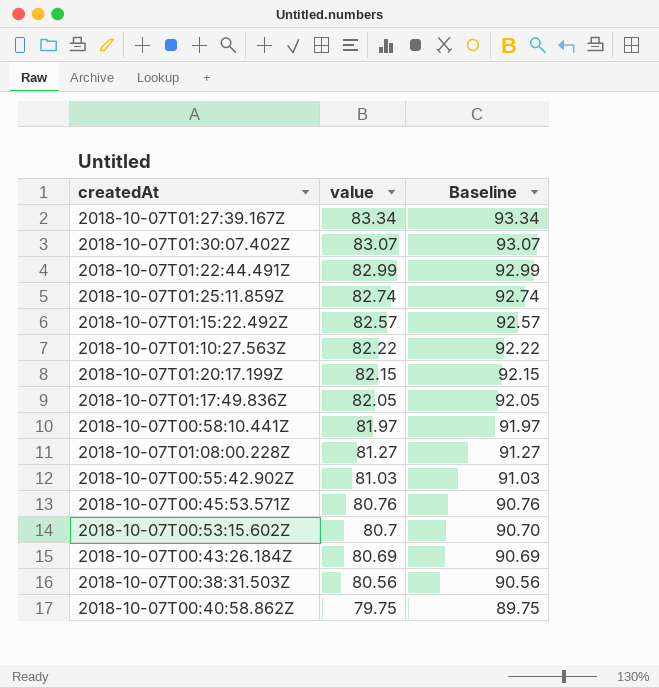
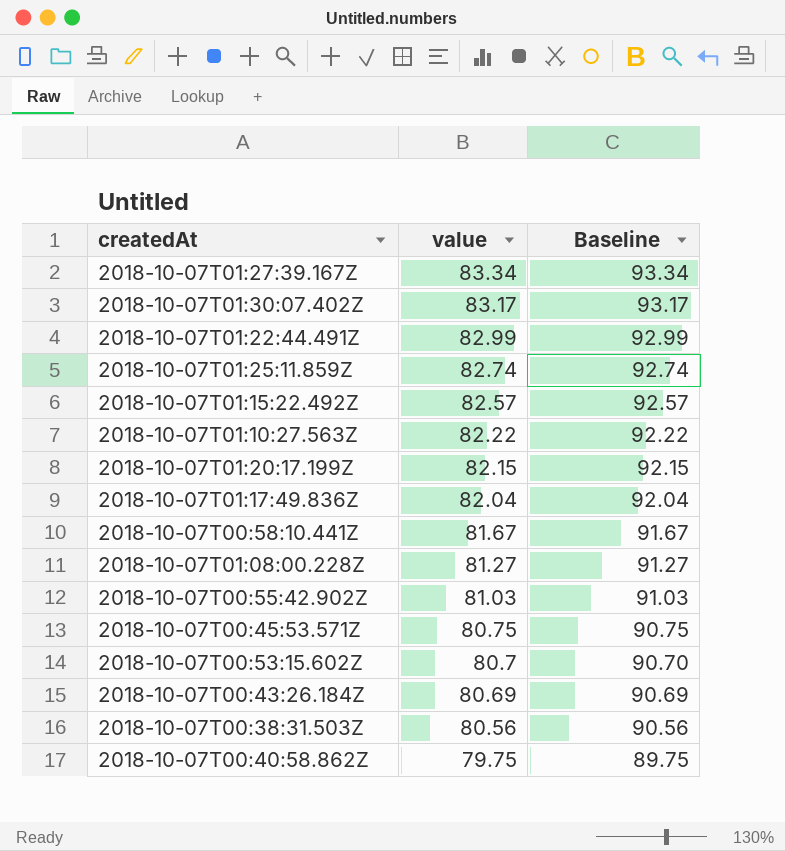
2018-10-07T01:30:07.402Z | value: 83.07 -> 83.17
2018-10-07T01:30:07.402Z | Baseline: 93.07 -> 93.17
2018-10-07T01:17:49.836Z | value: 82.05 -> 82.04
2018-10-07T01:17:49.836Z | Baseline: 92.05 -> 92.04
2018-10-07T00:58:10.441Z | value: 81.97 -> 81.67
2018-10-07T00:58:10.441Z | Baseline: 91.97 -> 91.67
2018-10-07T00:45:53.571Z | value: 80.76 -> 80.75
2018-10-07T00:45:53.571Z | Baseline: 90.76 -> 90.75

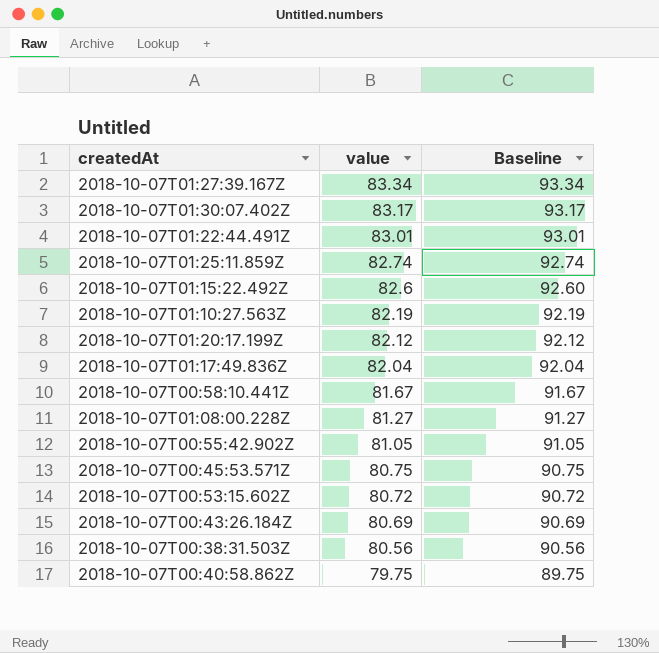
2018-10-07T01:22:44.491Z | value: 82.99 -> 83.01
2018-10-07T01:22:44.491Z | Baseline: 92.99 -> 93.01
2018-10-07T01:15:22.492Z | value: 82.57 -> 82.6
2018-10-07T01:15:22.492Z | Baseline: 92.57 -> 92.60
2018-10-07T01:10:27.563Z | value: 82.22 -> 82.19
2018-10-07T01:10:27.563Z | Baseline: 92.22 -> 92.19
2018-10-07T01:20:17.199Z | value: 82.15 -> 82.12
2018-10-07T01:20:17.199Z | Baseline: 92.15 -> 92.12
2018-10-07T00:55:42.902Z | value: 81.03 -> 81.05
2018-10-07T00:55:42.902Z | Baseline: 91.03 -> 91.05
2018-10-07T00:53:15.602Z | value: 80.7 -> 80.72
2018-10-07T00:53:15.602Z | Baseline: 90.70 -> 90.72

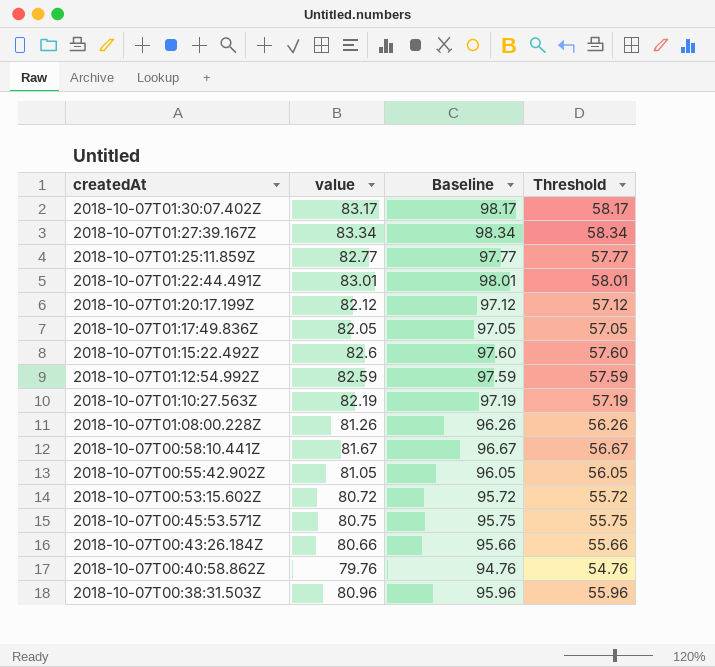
row order: value descending -> createdAt descending
column Baseline | formula: [value] + 10 -> [value] + 15
column Threshold | formula: none -> [value] - 25
2018-10-07T01:25:11.859Z | value: 82.74 -> 82.77
2018-10-07T01:17:49.836Z | value: 82.04 -> 82.05
row 2018-10-07T01:12:54.992Z: none -> 82.59 | 97.59 | 57.59
2018-10-07T01:08:00.228Z | value: 81.27 -> 81.26
2018-10-07T00:43:26.184Z | value: 80.69 -> 80.66
2018-10-07T00:40:58.862Z | value: 79.75 -> 79.76
2018-10-07T00:38:31.503Z | value: 80.56 -> 80.96

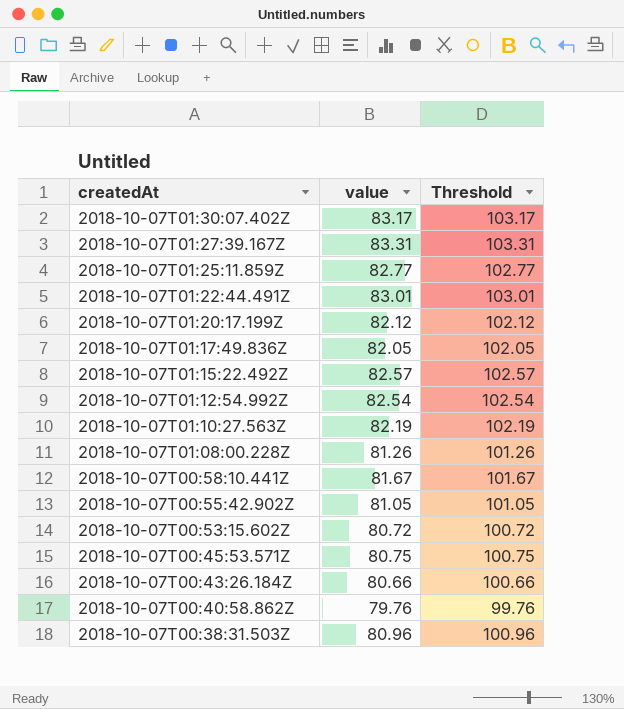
column Baseline | formula: [value] + 15 -> none
column Threshold | formula: [value] - 25 -> [value] + 20
2018-10-07T01:27:39.167Z | value: 83.34 -> 83.31
2018-10-07T01:15:22.492Z | value: 82.6 -> 82.57
2018-10-07T01:12:54.992Z | value: 82.59 -> 82.54

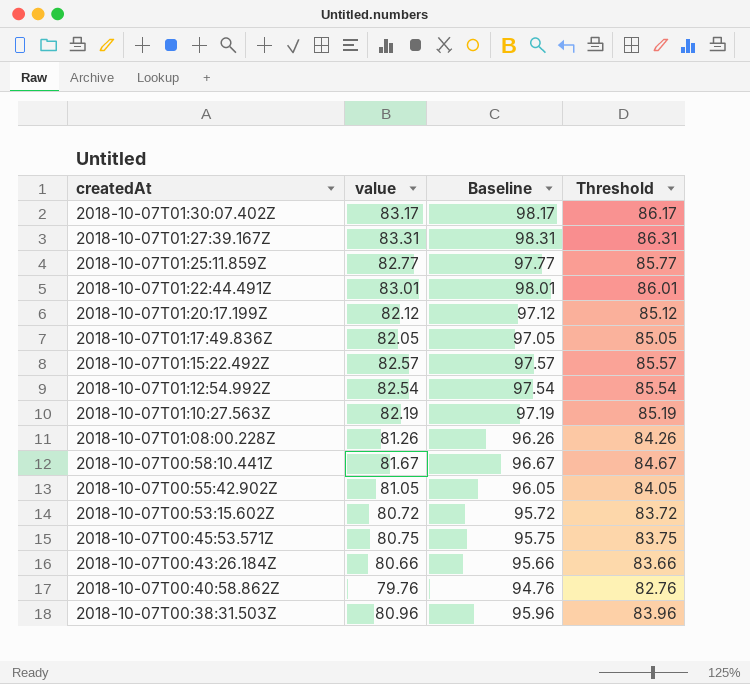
column Baseline | formula: none -> [value] + 15
column Threshold | formula: [value] + 20 -> [value] + 3

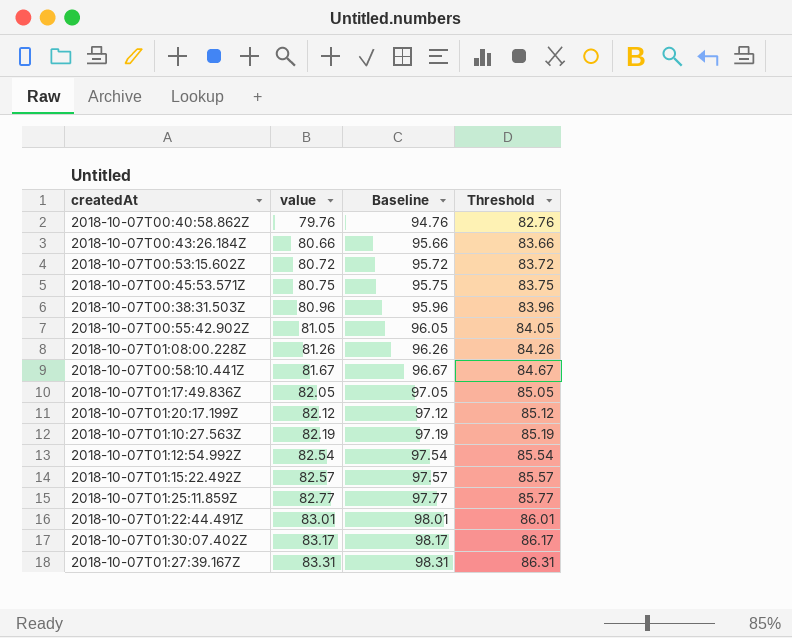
row order: createdAt descending -> value ascending

